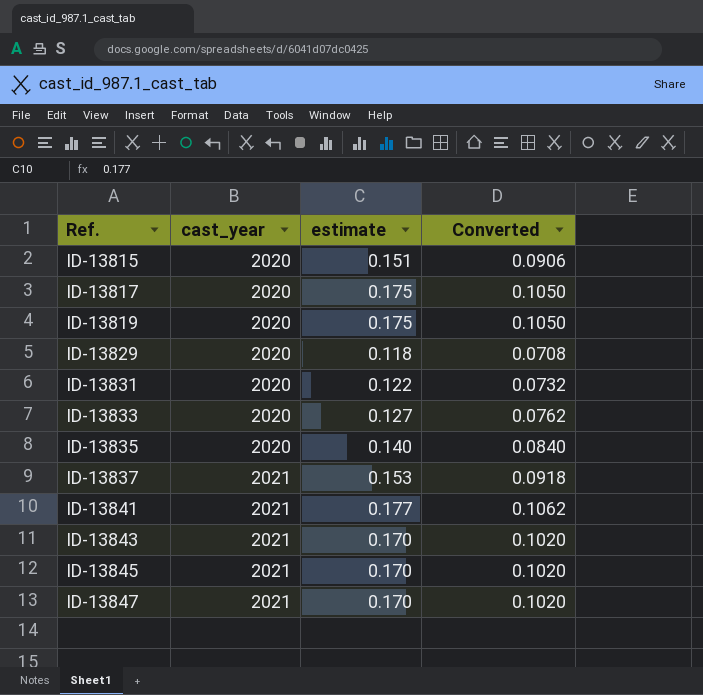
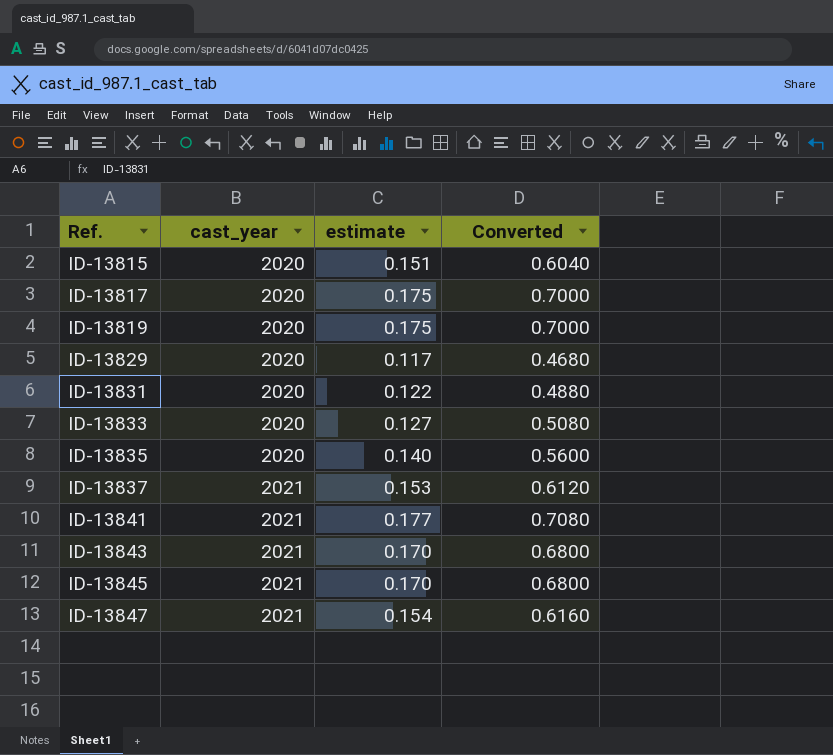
column Converted | formula: [estimate] * 0.6 -> [estimate] * 4
ID-13829 | estimate: 0.118 -> 0.117
ID-13847 | estimate: 0.170 -> 0.154

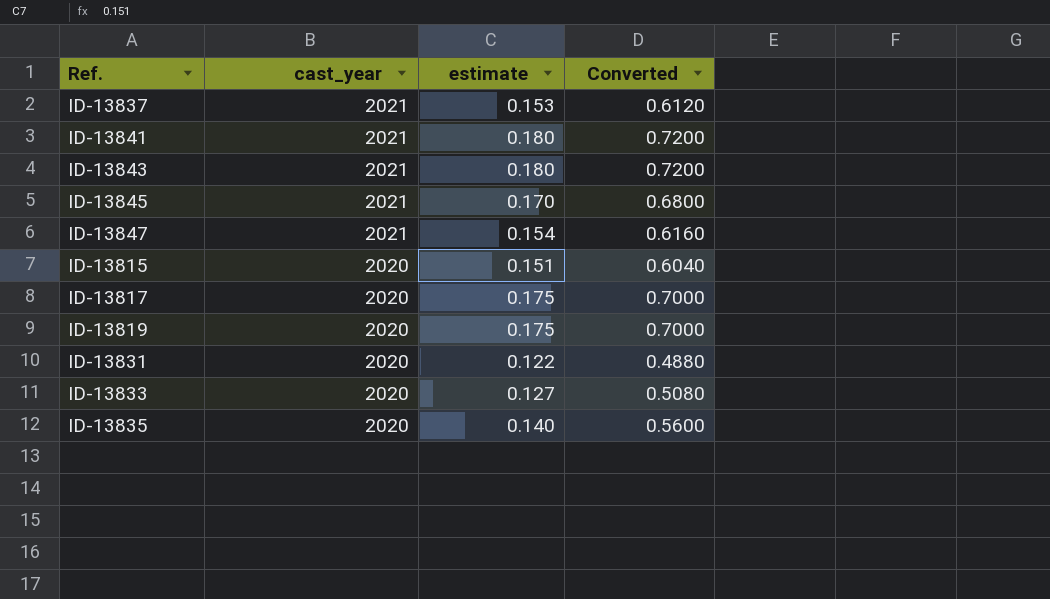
row order: Ref. ascending -> cast_year descending
row ID-13829: 2020 | 0.117 | 0.4680 -> none
ID-13841 | estimate: 0.177 -> 0.180
ID-13841 | Converted: 0.7080 -> 0.7200
ID-13843 | estimate: 0.170 -> 0.180
ID-13843 | Converted: 0.6800 -> 0.7200

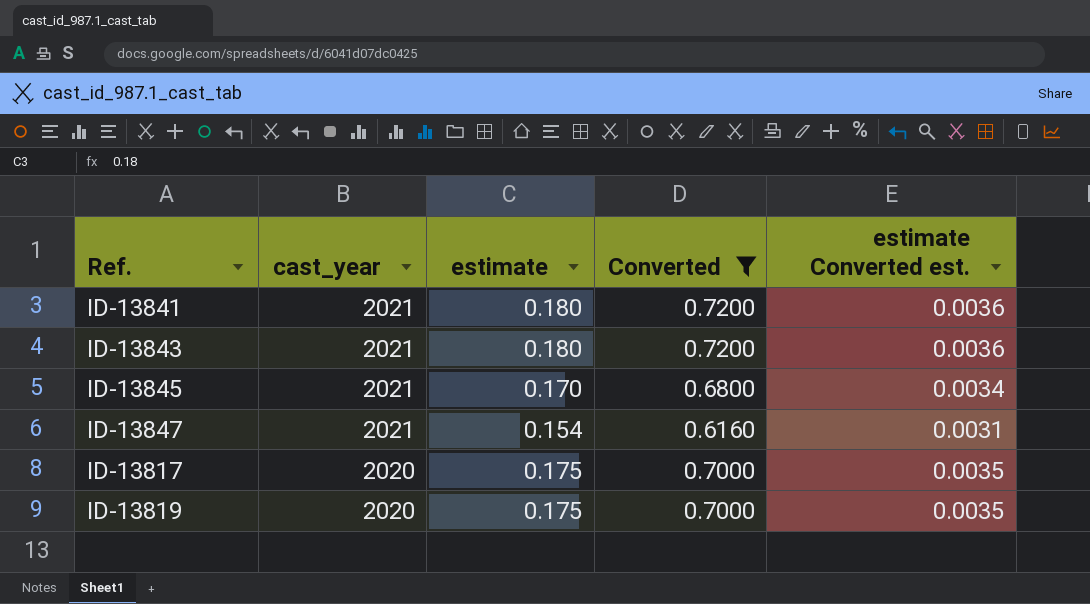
filter: none -> Converted >= 0.6160
column estimate Converted est. | formula: none -> [estimate] * 0.02

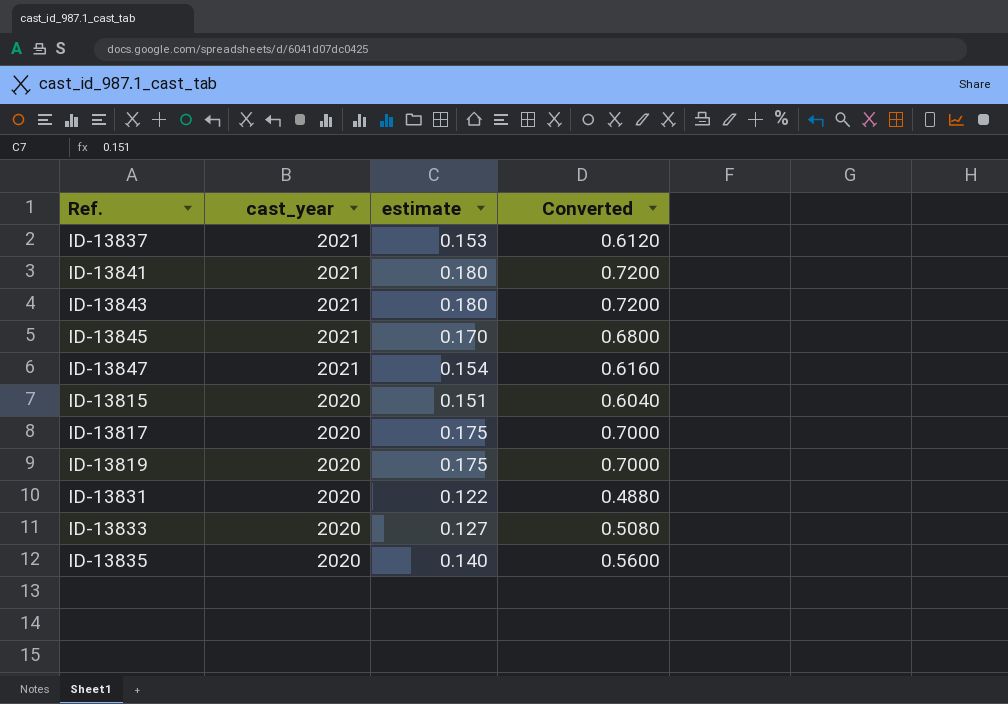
filter: Converted >= 0.6160 -> none
column estimate Converted est. | formula: [estimate] * 0.02 -> none

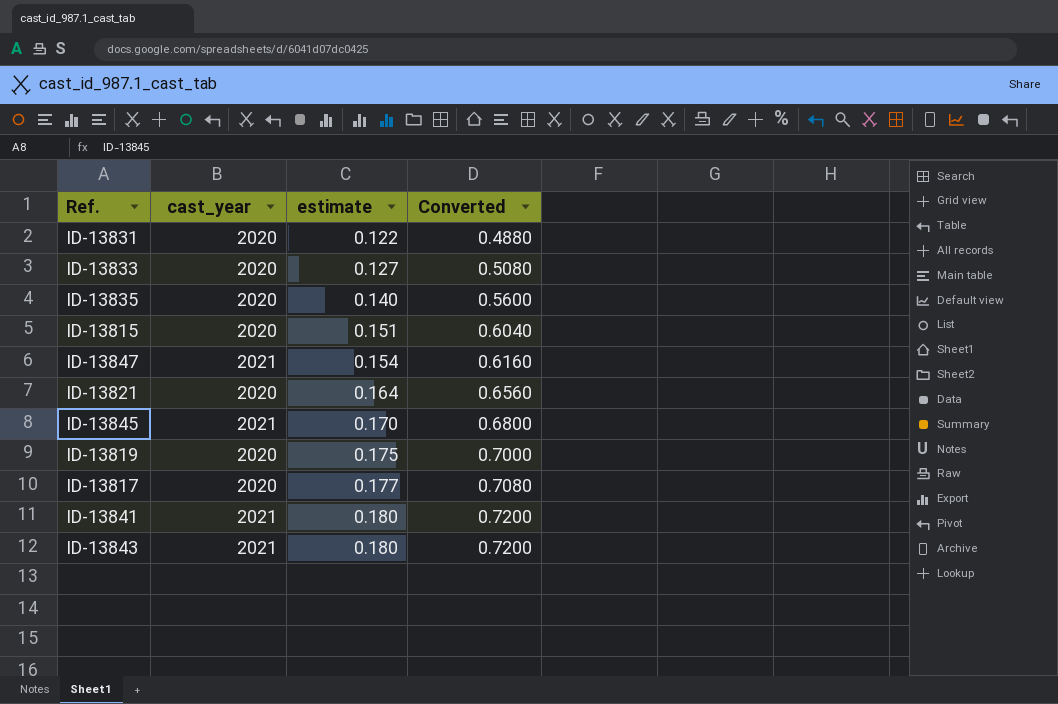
row order: cast_year descending -> estimate ascending
row ID-13837: 2021 | 0.153 | 0.6120 -> none
row ID-13821: none -> 2020 | 0.164 | 0.6560
ID-13817 | estimate: 0.175 -> 0.177
ID-13817 | Converted: 0.7000 -> 0.7080

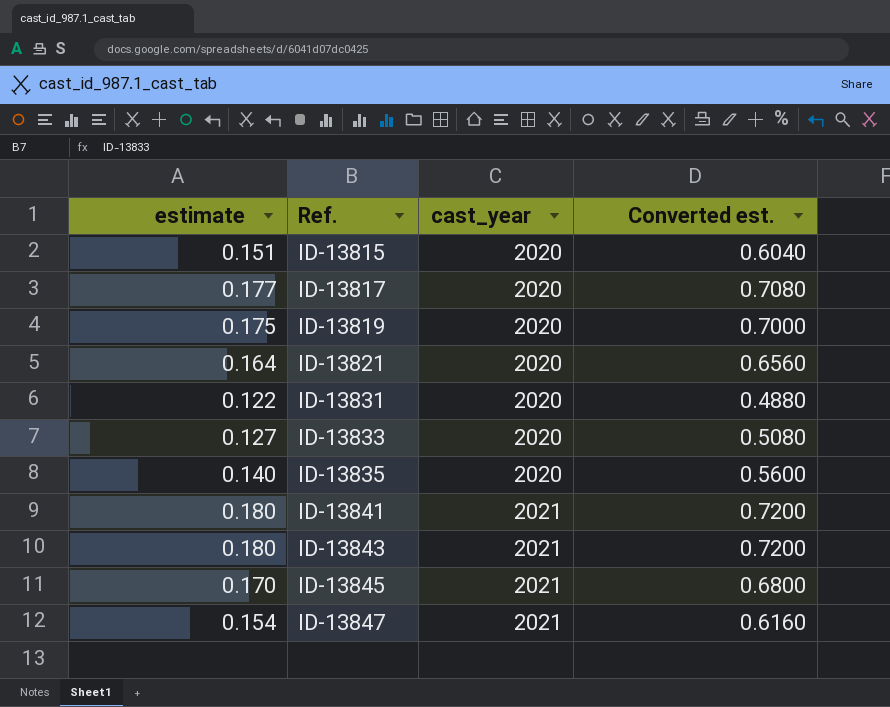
row order: estimate ascending -> Ref. ascending
column estimate | position: 3 -> 1
column name: Converted -> Converted est.

